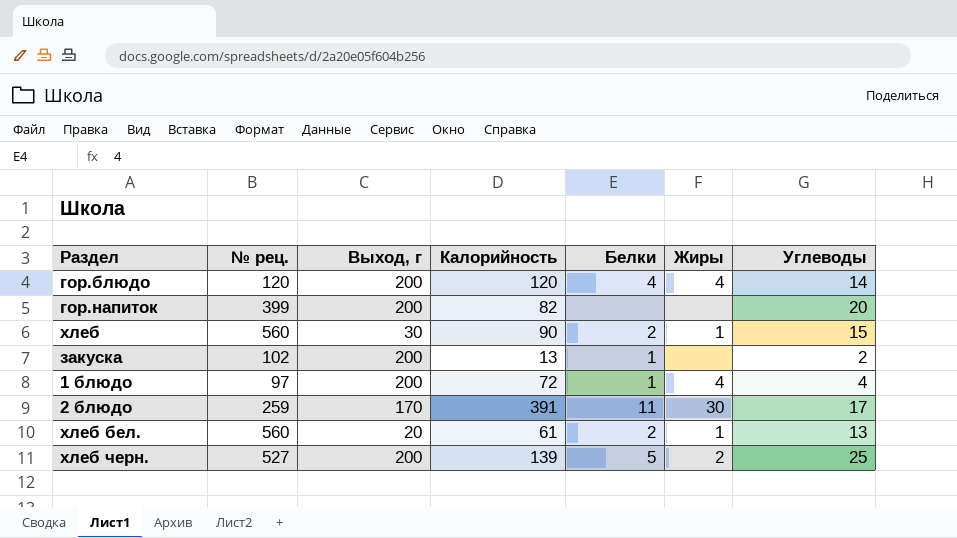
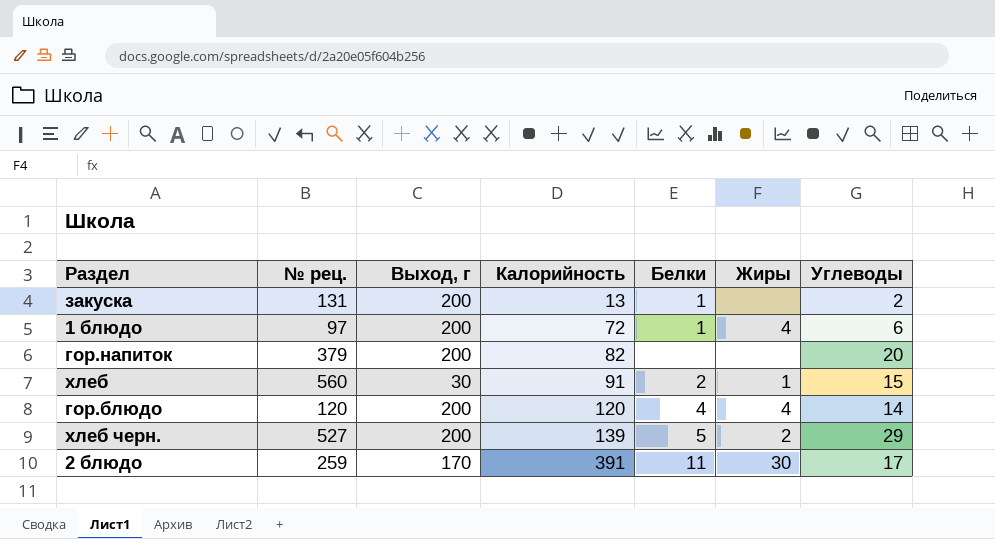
row order: none -> Калорийность ascending
row хлеб бел.: 560 | 20 | 61 | 2 | 1 | 13 -> none
закуска | № рец.: 102 -> 131
1 блюдо | Углеводы: 4 -> 6
гор.напиток | № рец.: 399 -> 379
хлеб | Калорийность: 90 -> 91
хлеб черн. | Углеводы: 25 -> 29

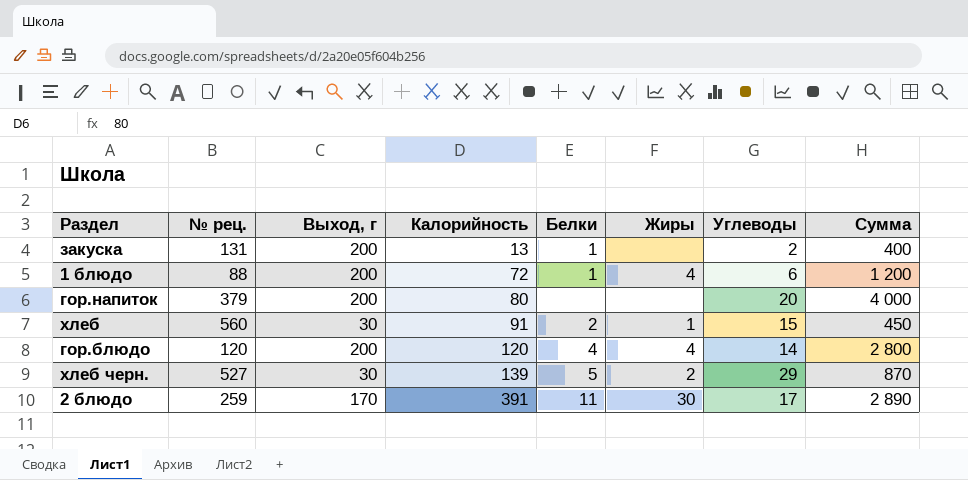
column Сумма | formula: none -> [Выход, г] * [Углеводы]
1 блюдо | № рец.: 97 -> 88
гор.напиток | Калорийность: 82 -> 80
хлеб черн. | Выход, г: 200 -> 30

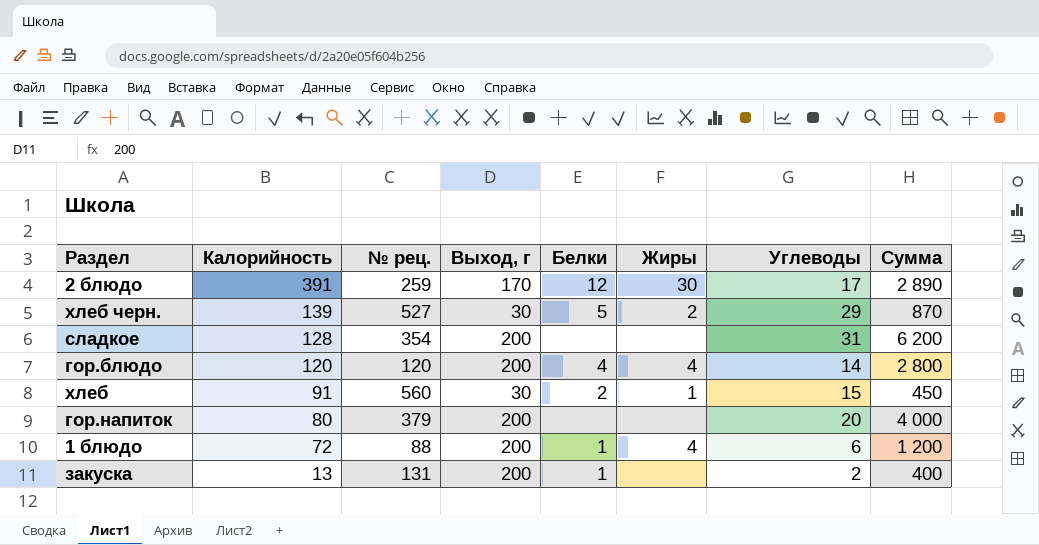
row order: Калорийность ascending -> Калорийность descending
column Калорийность | position: 4 -> 2
2 блюдо | Белки: 11 -> 12
row сладкое: none -> 128 | 354 | 200 | none | none | 31 | 6 200

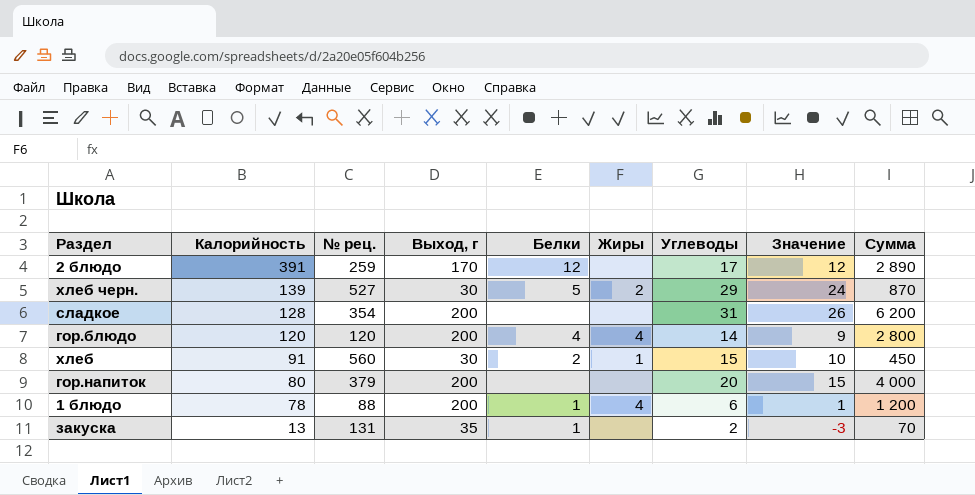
column Значение | formula: none -> [Углеводы] - 5
2 блюдо | Жиры: 30 -> none
1 блюдо | Калорийность: 72 -> 78
закуска | Выход, г: 200 -> 35
закуска | Сумма: 400 -> 70

